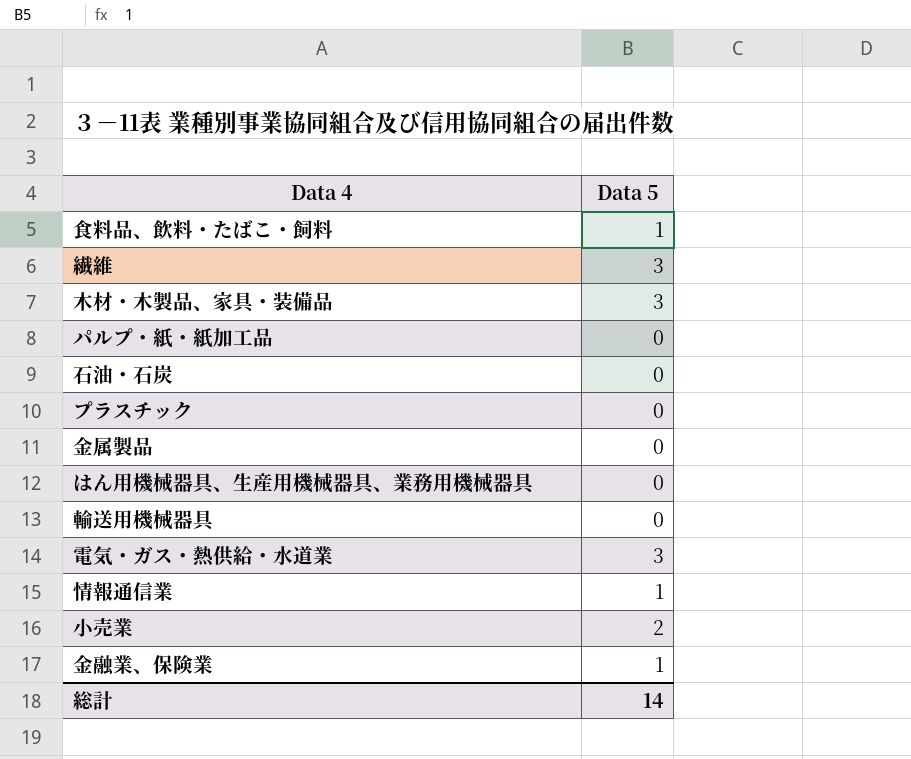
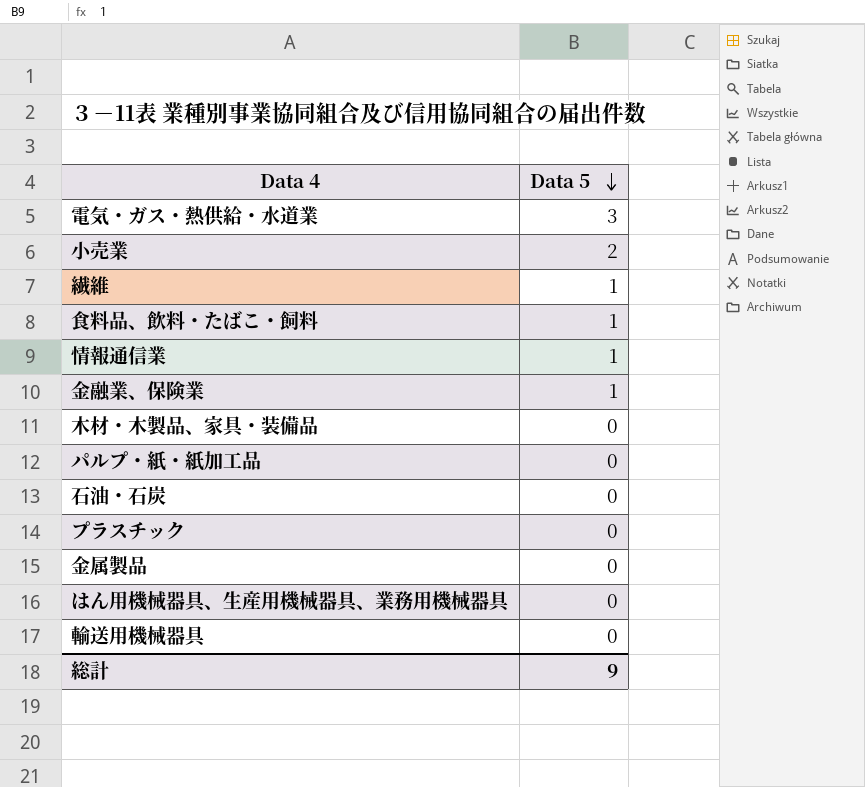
row order: none -> Data 5 descending
繊維 | Data 5: 3 -> 1
木材・木製品、家具・装備品 | Data 5: 3 -> 0
総計 | Data 5: 14 -> 9

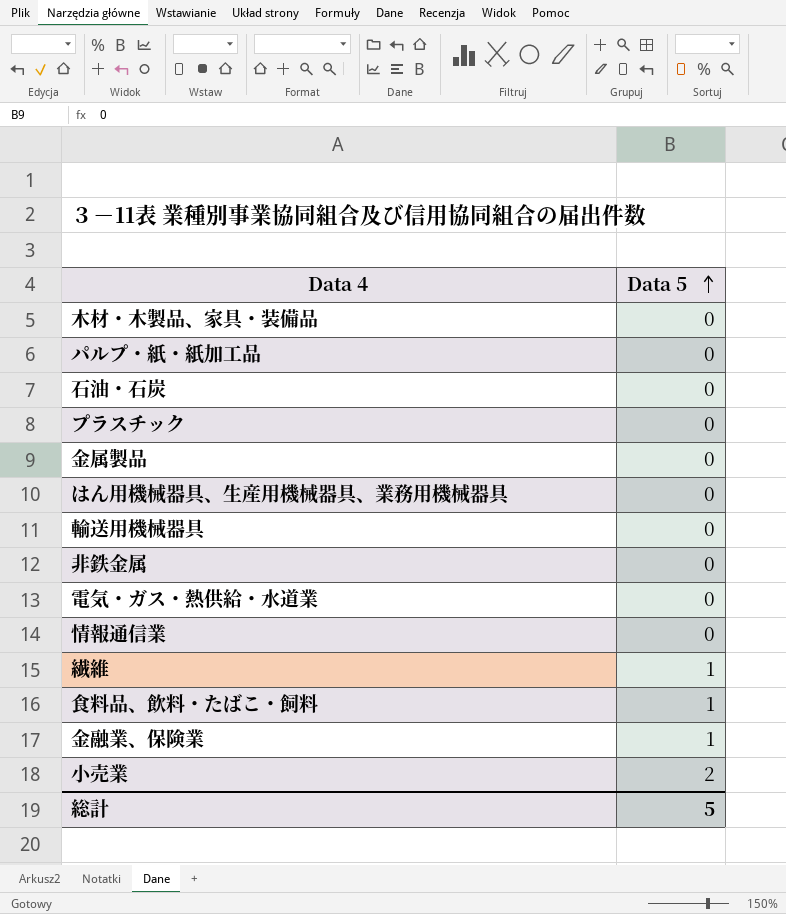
row order: Data 5 descending -> Data 5 ascending
row 非鉄金属: none -> 0
電気・ガス・熱供給・水道業 | Data 5: 3 -> 0
情報通信業 | Data 5: 1 -> 0
総計 | Data 5: 9 -> 5

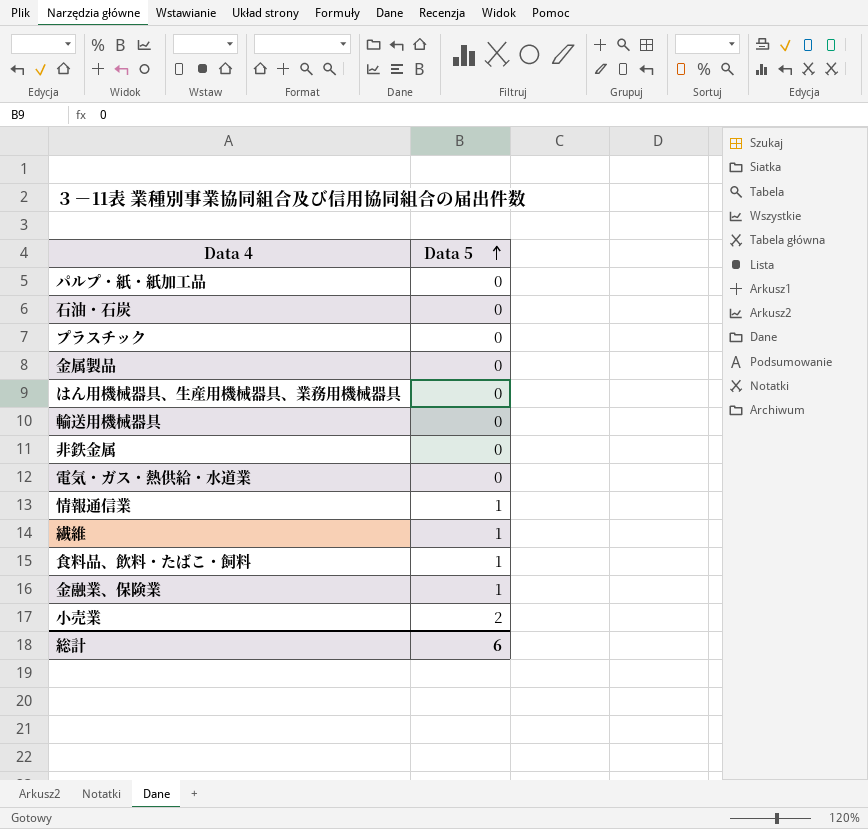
row 木材・木製品、家具・装備品: 0 -> none
情報通信業 | Data 5: 0 -> 1
総計 | Data 5: 5 -> 6

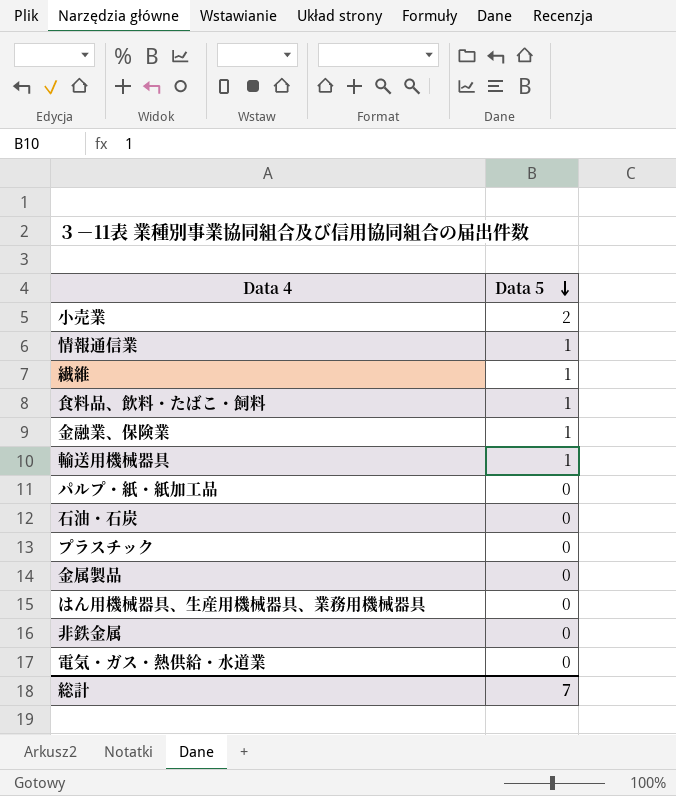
row order: Data 5 ascending -> Data 5 descending
輸送用機械器具 | Data 5: 0 -> 1
総計 | Data 5: 6 -> 7

